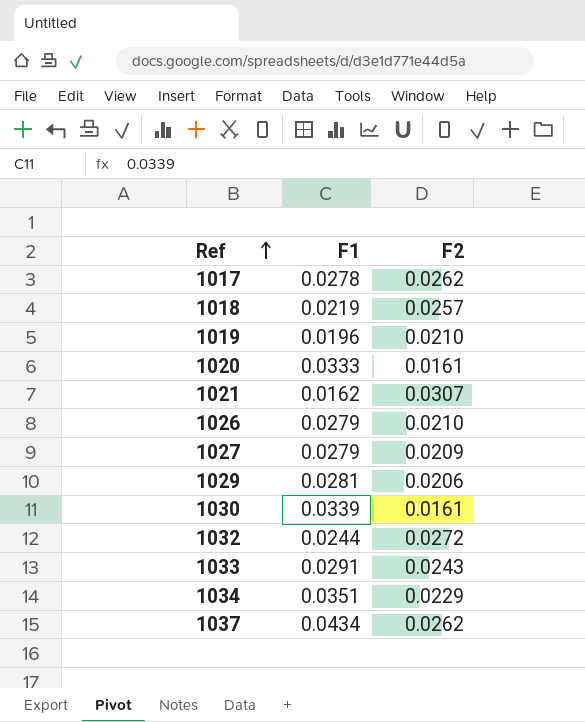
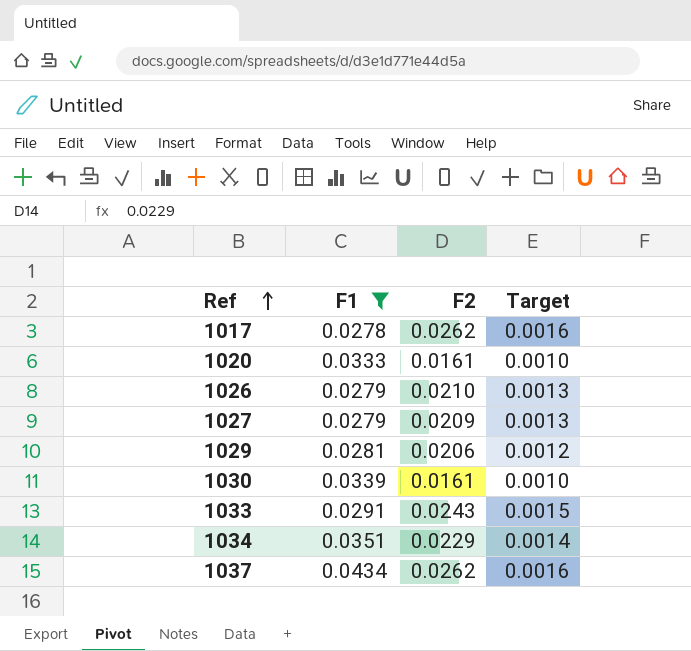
filter: none -> F1 >= 0.0278
column Target | formula: none -> [F2] * 0.06

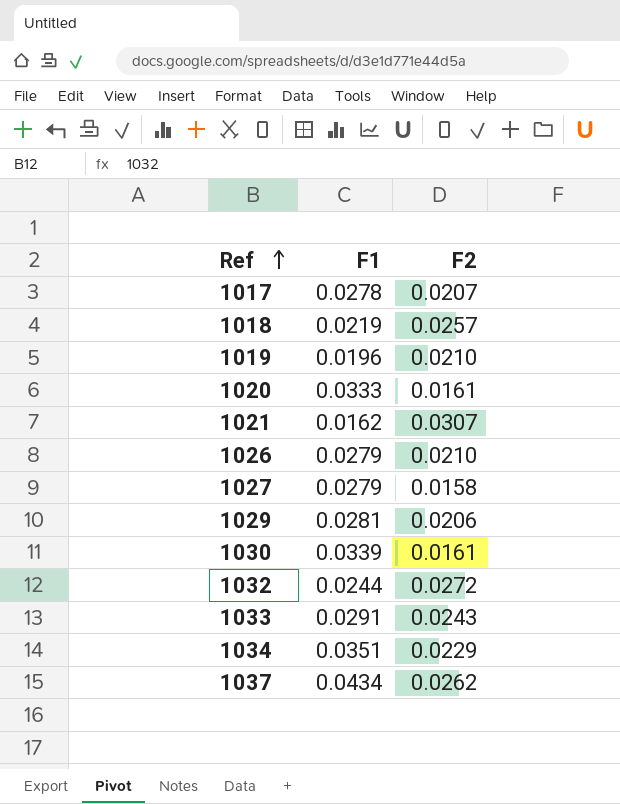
filter: F1 >= 0.0278 -> none
column Target | formula: [F2] * 0.06 -> none
1017 | F2: 0.0262 -> 0.0207
1027 | F2: 0.0209 -> 0.0158

